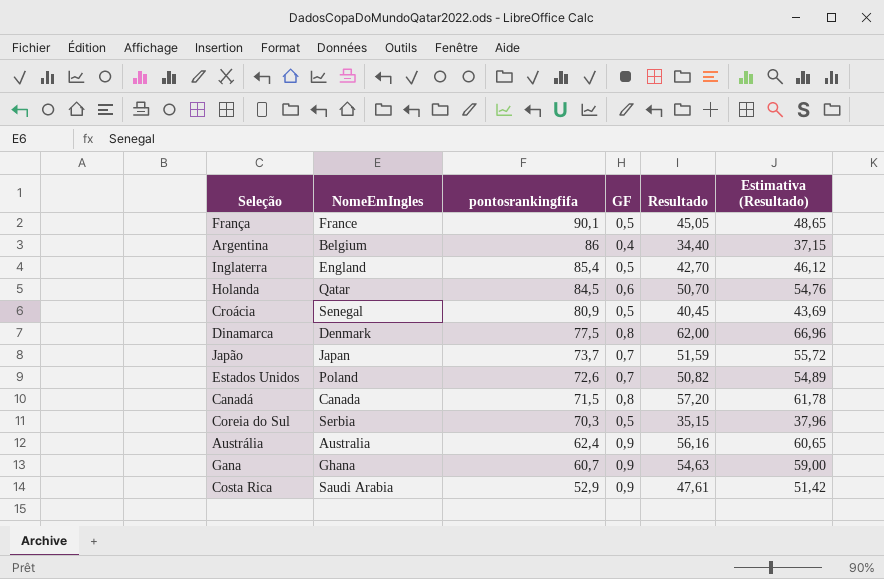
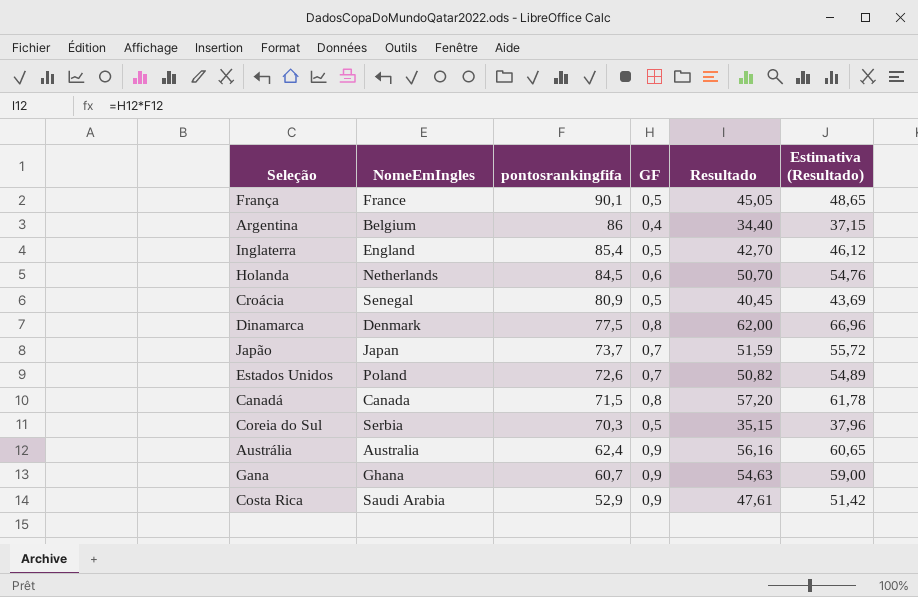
Holanda | NomeEmIngles: Qatar -> Netherlands

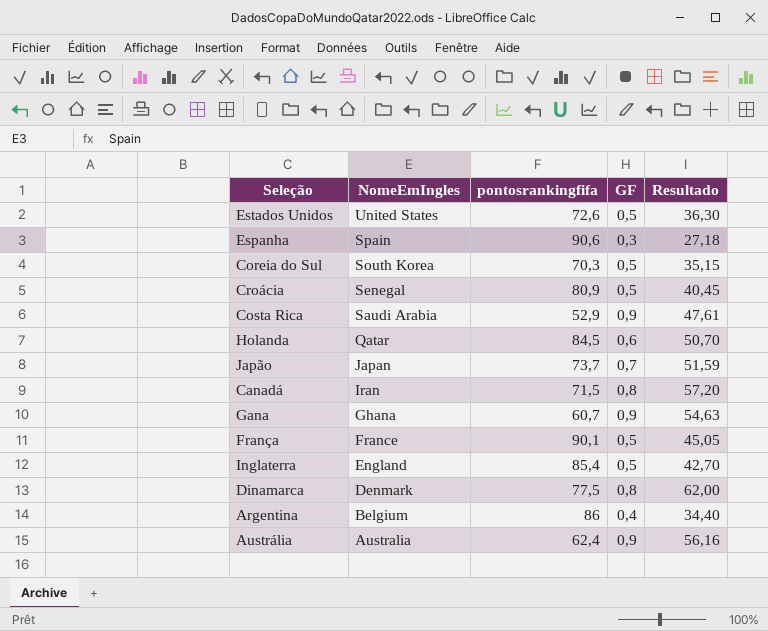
row order: pontosrankingfifa descending -> NomeEmIngles descending
column Estimativa (Resultado) | formula: [Resultado] * 1,08 -> none
Estados Unidos | NomeEmIngles: Poland -> United States
Estados Unidos | GF: 0,7 -> 0,5
Estados Unidos | Resultado: 50,82 -> 36,30
row Espanha: none -> Spain | 90,6 | 0,3 | 27,18
Coreia do Sul | NomeEmIngles: Serbia -> South Korea
Holanda | NomeEmIngles: Netherlands -> Qatar
Canadá | NomeEmIngles: Canada -> Iran

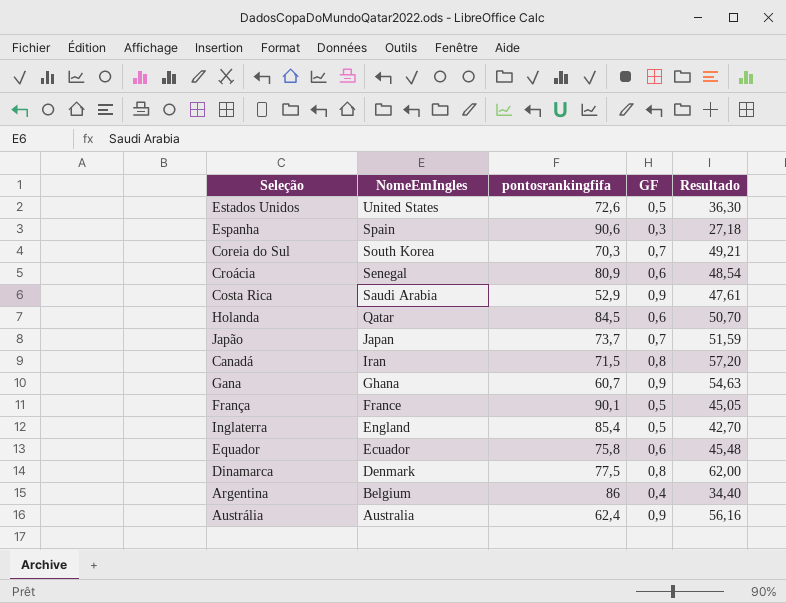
Coreia do Sul | GF: 0,5 -> 0,7
Coreia do Sul | Resultado: 35,15 -> 49,21
Croácia | GF: 0,5 -> 0,6
Croácia | Resultado: 40,45 -> 48,54
row Equador: none -> Ecuador | 75,8 | 0,6 | 45,48

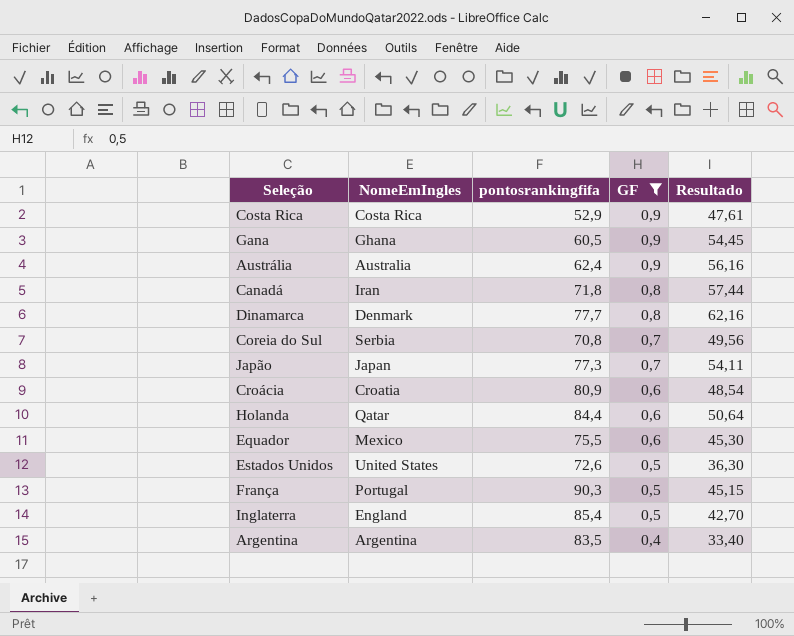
filter: none -> GF != 0,3
row order: NomeEmIngles descending -> GF descending
Costa Rica | NomeEmIngles: Saudi Arabia -> Costa Rica
Gana | pontosrankingfifa: 60,7 -> 60,5
Gana | Resultado: 54,63 -> 54,45
Canadá | pontosrankingfifa: 71,5 -> 71,8
Canadá | Resultado: 57,20 -> 57,44
Dinamarca | pontosrankingfifa: 77,5 -> 77,7
Dinamarca | Resultado: 62,00 -> 62,16
Coreia do Sul | NomeEmIngles: South Korea -> Serbia
Coreia do Sul | pontosrankingfifa: 70,3 -> 70,8
Coreia do Sul | Resultado: 49,21 -> 49,56
Japão | pontosrankingfifa: 73,7 -> 77,3
Japão | Resultado: 51,59 -> 54,11
Croácia | NomeEmIngles: Senegal -> Croatia
Holanda | pontosrankingfifa: 84,5 -> 84,4
Holanda | Resultado: 50,70 -> 50,64
Equador | NomeEmIngles: Ecuador -> Mexico
Equador | pontosrankingfifa: 75,8 -> 75,5
Equador | Resultado: 45,48 -> 45,30
França | NomeEmIngles: France -> Portugal
França | pontosrankingfifa: 90,1 -> 90,3
França | Resultado: 45,05 -> 45,15
Argentina | NomeEmIngles: Belgium -> Argentina
Argentina | pontosrankingfifa: 86 -> 83,5
Argentina | Resultado: 34,40 -> 33,40

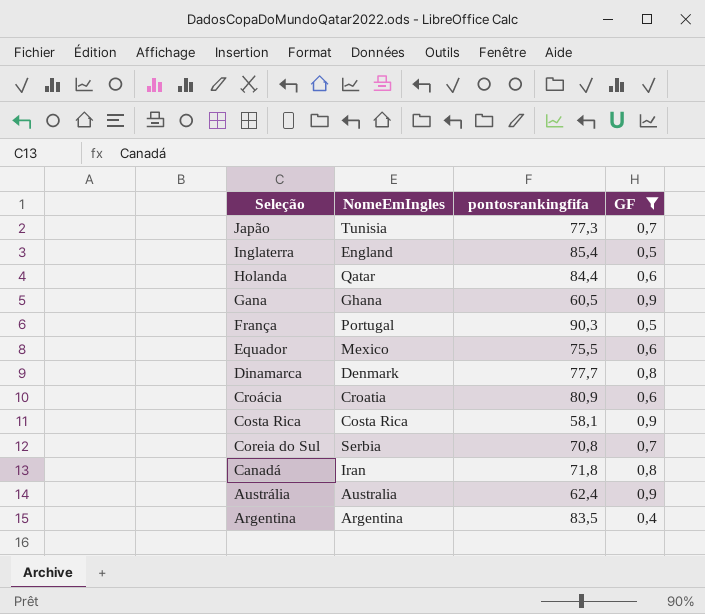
row order: GF descending -> Seleção descending
column Resultado | formula: [pontosrankingfifa] * [GF] -> none
row Estados Unidos: United States | 72,6 | 0,5 | 36,30 -> none
Japão | NomeEmIngles: Japan -> Tunisia
Costa Rica | pontosrankingfifa: 52,9 -> 58,1

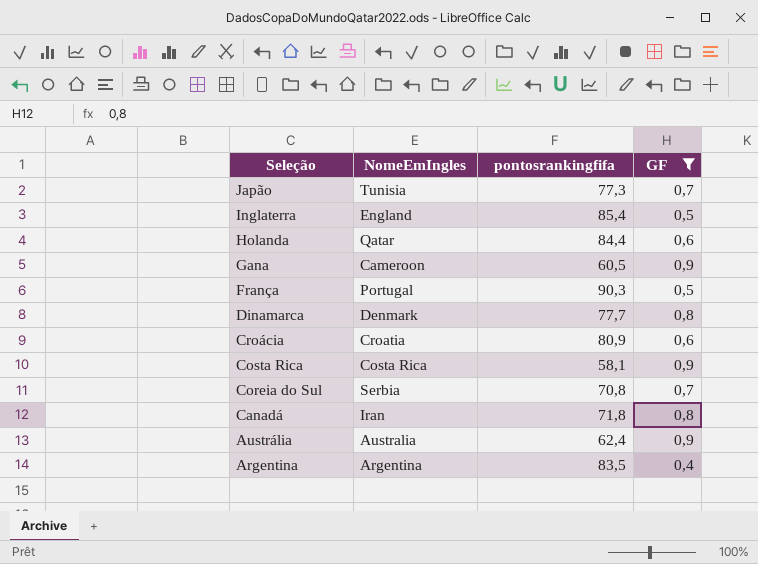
row Equador: Mexico | 75,5 | 0,6 -> none
Gana | NomeEmIngles: Ghana -> Cameroon

